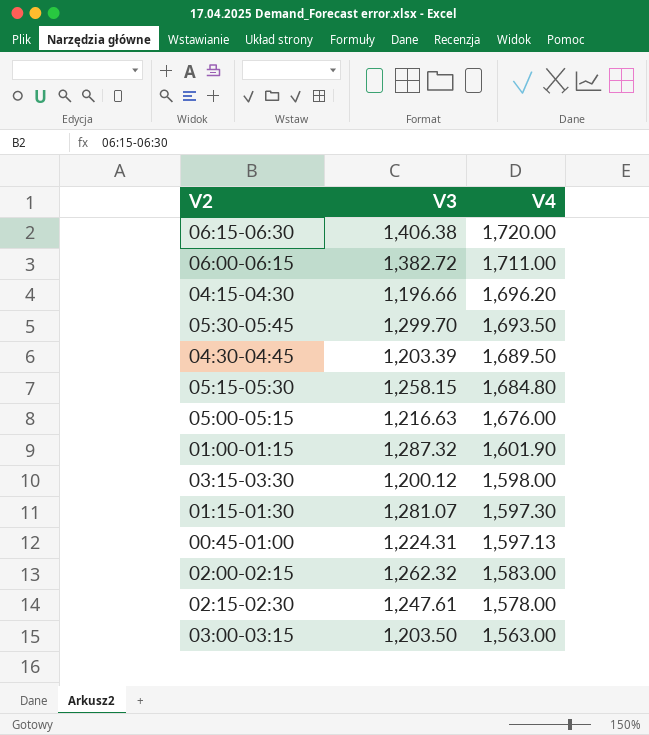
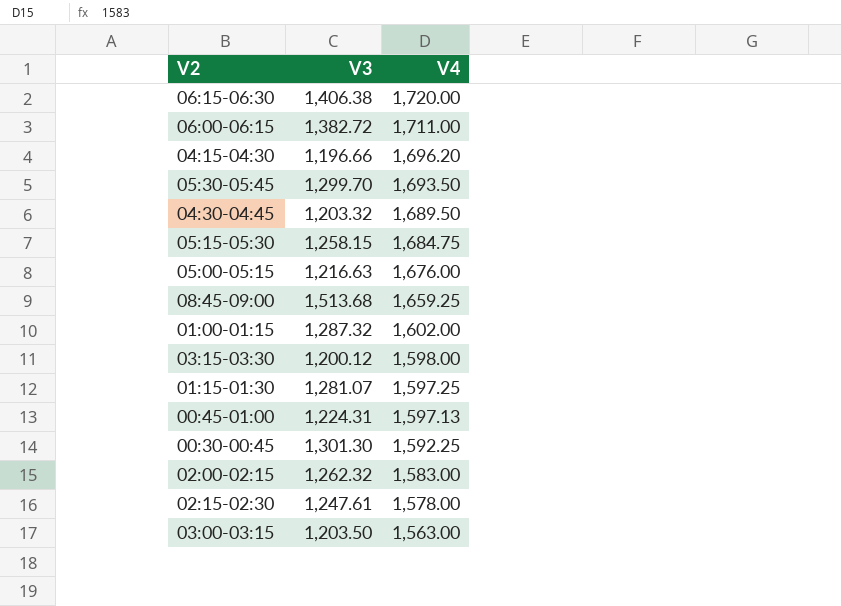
04:30-04:45 | V3: 1,203.39 -> 1,203.32
05:15-05:30 | V4: 1,684.80 -> 1,684.75
row 08:45-09:00: none -> 1,513.68 | 1,659.25
01:00-01:15 | V4: 1,601.90 -> 1,602.00
01:15-01:30 | V4: 1,597.30 -> 1,597.25
row 00:30-00:45: none -> 1,301.30 | 1,592.25

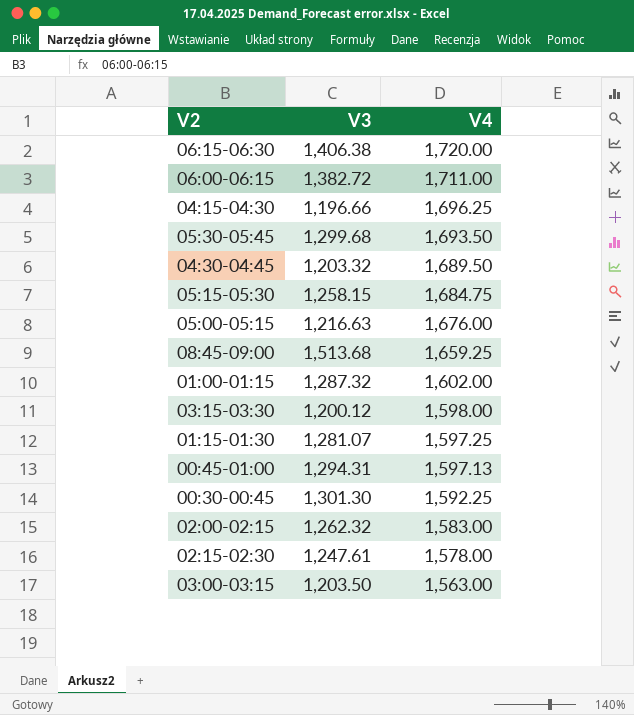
04:15-04:30 | V4: 1,696.20 -> 1,696.25
05:30-05:45 | V3: 1,299.70 -> 1,299.68
00:45-01:00 | V3: 1,224.31 -> 1,294.31

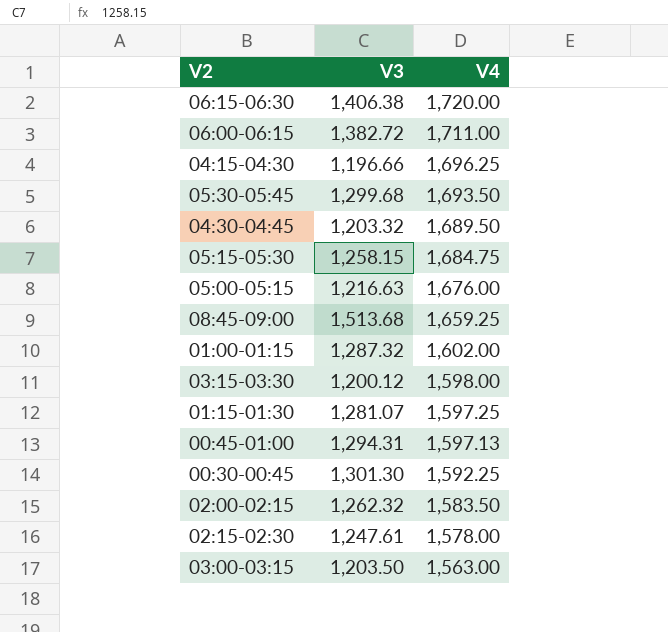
02:00-02:15 | V4: 1,583.00 -> 1,583.50

